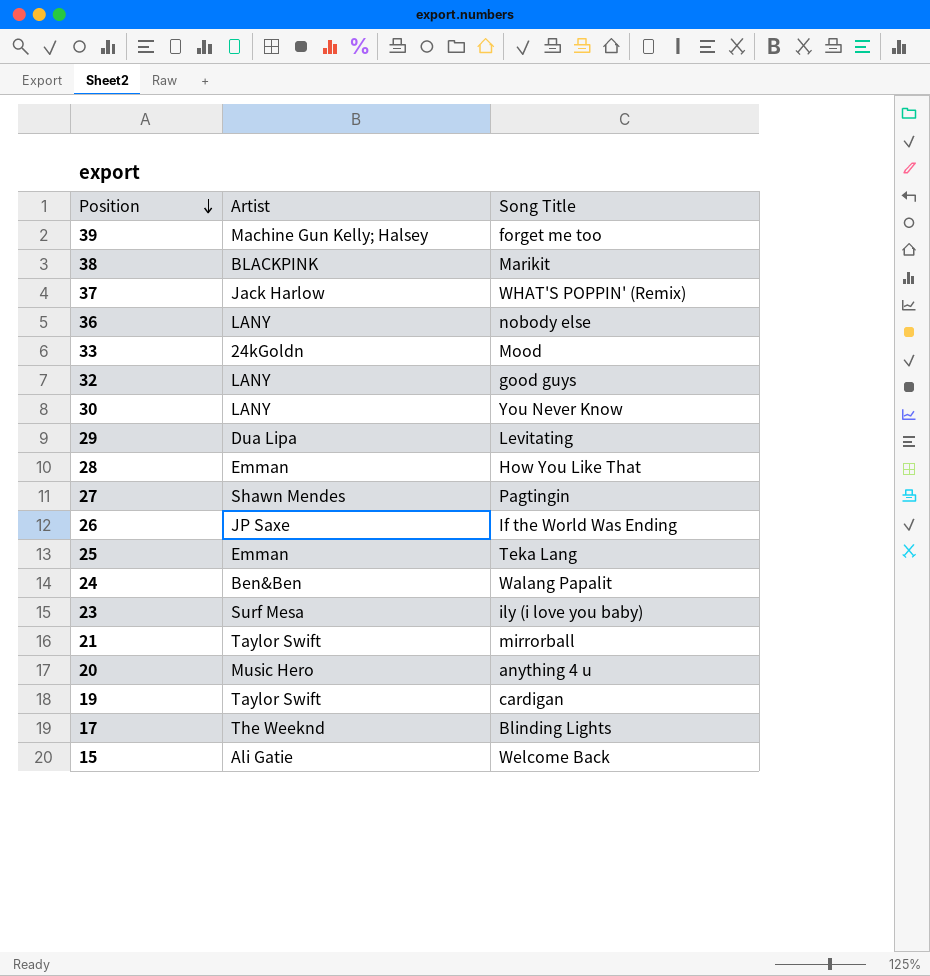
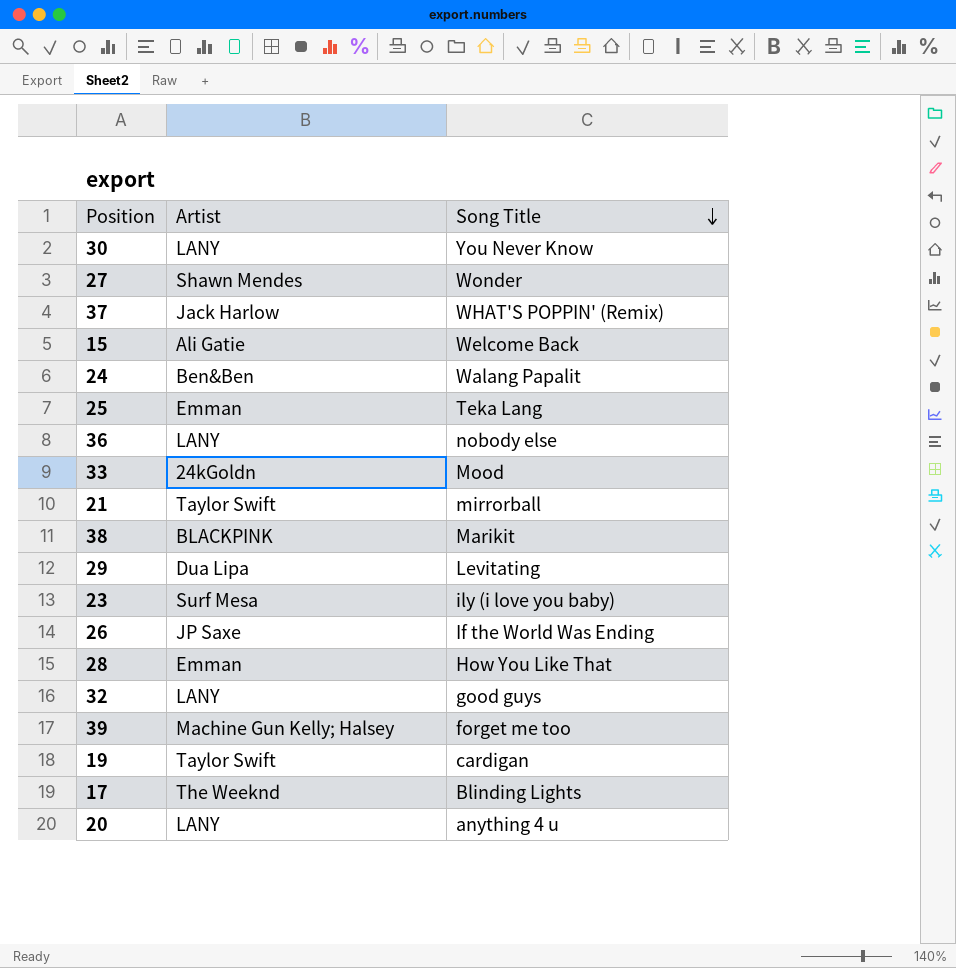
row order: Position descending -> Song Title descending
27 | Song Title: Pagtingin -> Wonder
20 | Artist: Music Hero -> LANY

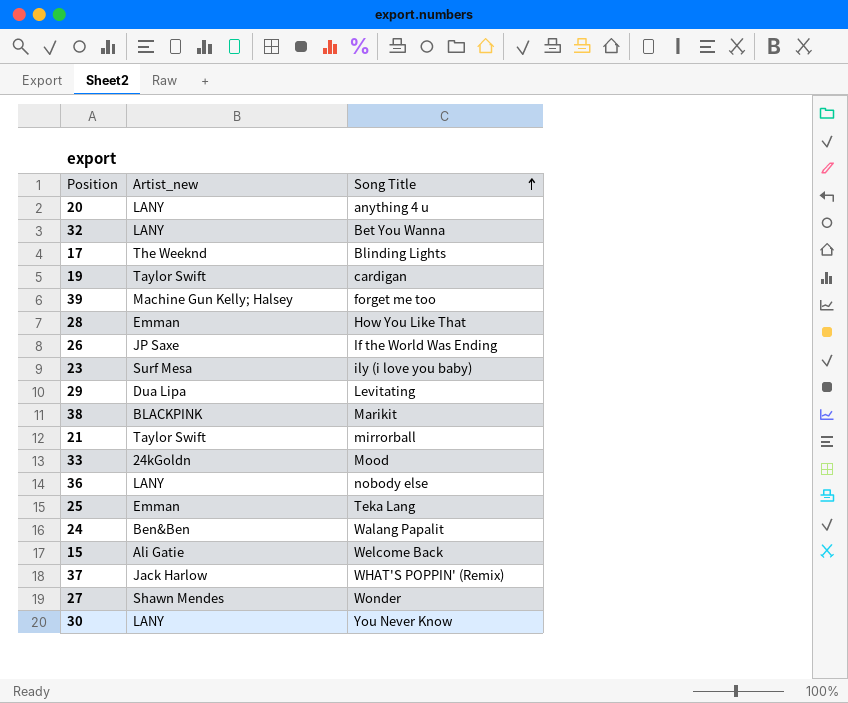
row order: Song Title descending -> Song Title ascending
column name: Artist -> Artist_new
32 | Song Title: good guys -> Bet You Wanna

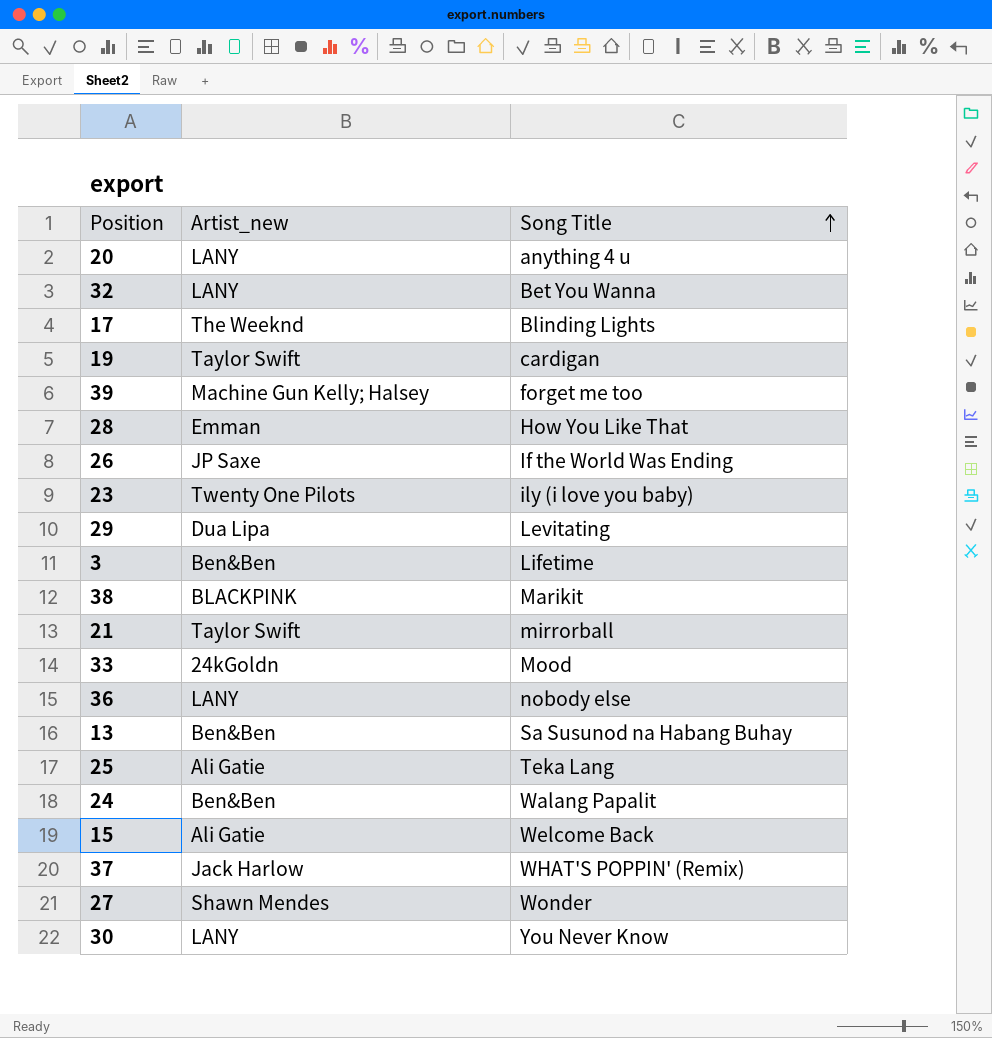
23 | Artist_new: Surf Mesa -> Twenty One Pilots
row 3: none -> Ben&Ben | Lifetime
row 13: none -> Ben&Ben | Sa Susunod na Habang Buhay
25 | Artist_new: Emman -> Ali Gatie

